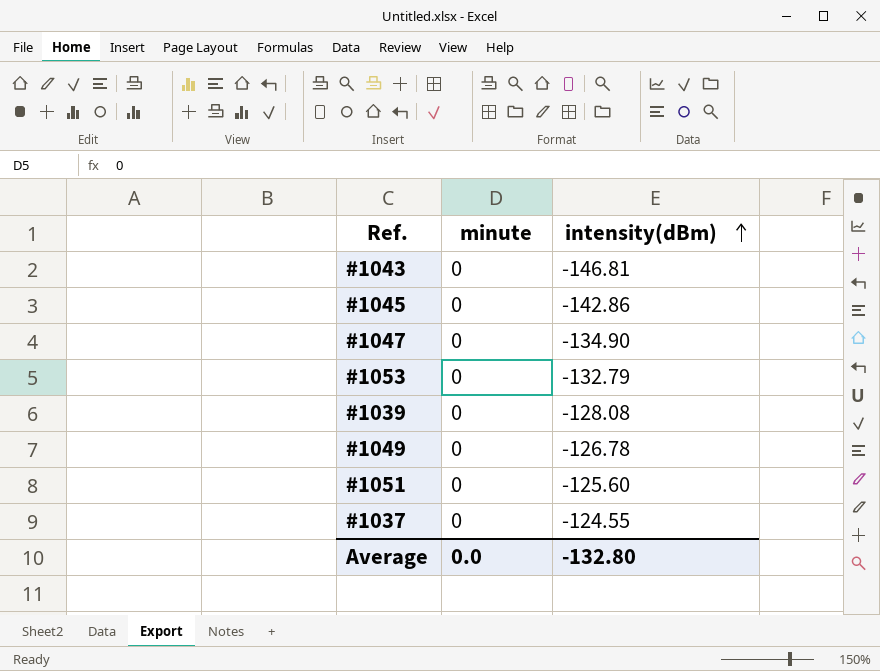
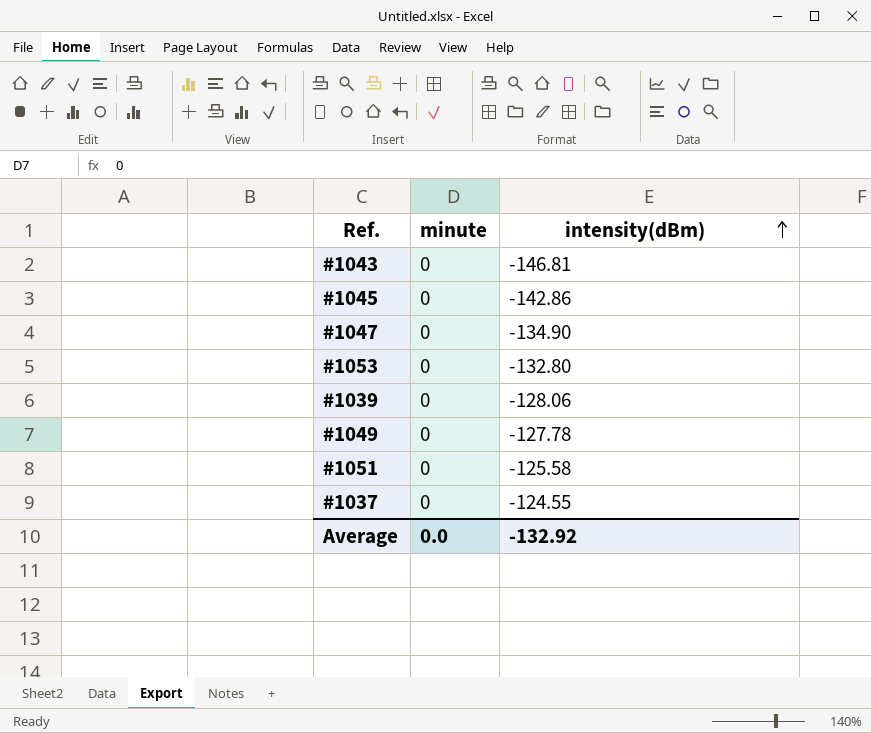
#1053 | intensity(dBm): -132.79 -> -132.80
#1039 | intensity(dBm): -128.08 -> -128.06
#1049 | intensity(dBm): -126.78 -> -127.78
#1051 | intensity(dBm): -125.60 -> -125.58
Average | intensity(dBm): -132.80 -> -132.92

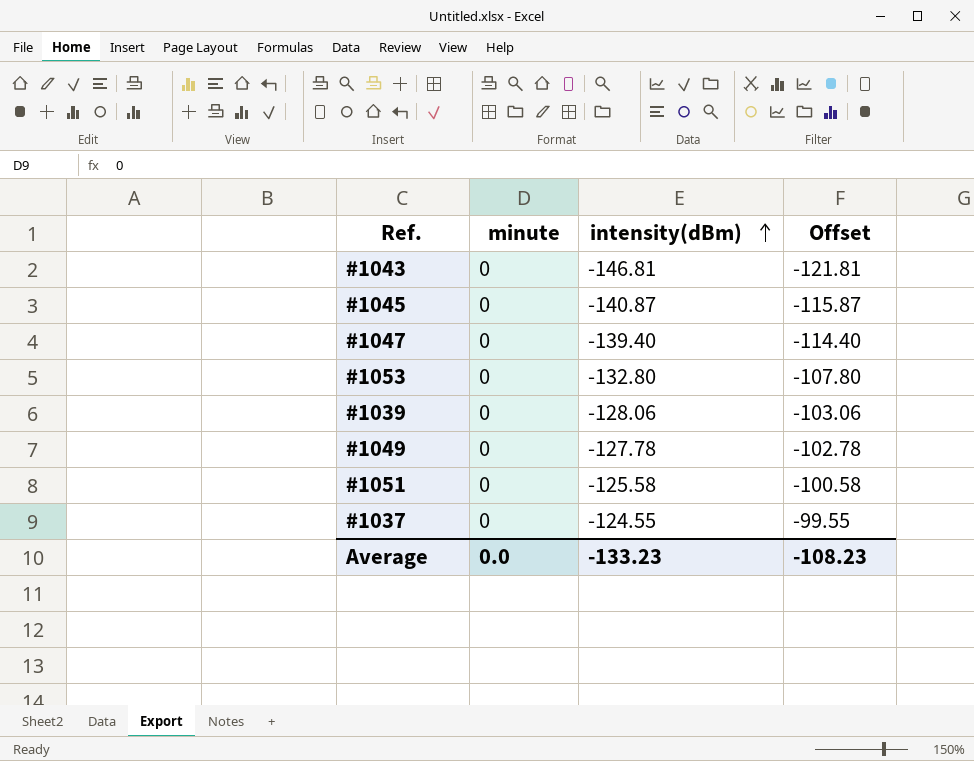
column Offset | formula: none -> [intensity(dBm)] + 25
#1045 | intensity(dBm): -142.86 -> -140.87
#1047 | intensity(dBm): -134.90 -> -139.40
Average | intensity(dBm): -132.92 -> -133.23

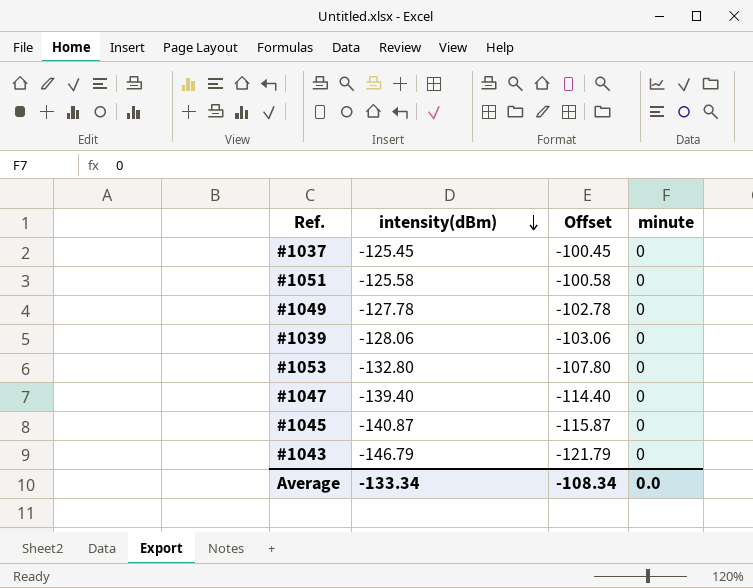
row order: intensity(dBm) ascending -> intensity(dBm) descending
column minute | position: 2 -> 4
#1037 | intensity(dBm): -124.55 -> -125.45
#1037 | Offset: -99.55 -> -100.45
#1043 | intensity(dBm): -146.81 -> -146.79
#1043 | Offset: -121.81 -> -121.79
Average | intensity(dBm): -133.23 -> -133.34
Average | Offset: -108.23 -> -108.34

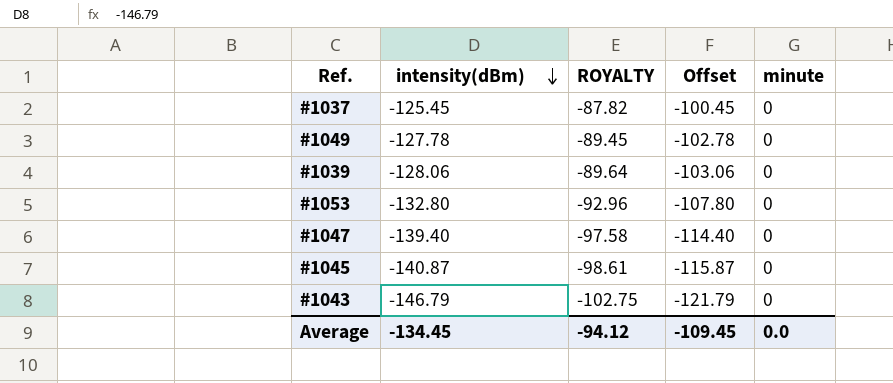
column ROYALTY | formula: none -> [intensity(dBm)] * 0.7
row #1051: -125.58 | -100.58 | 0 -> none
Average | intensity(dBm): -133.34 -> -134.45
Average | Offset: -108.34 -> -109.45

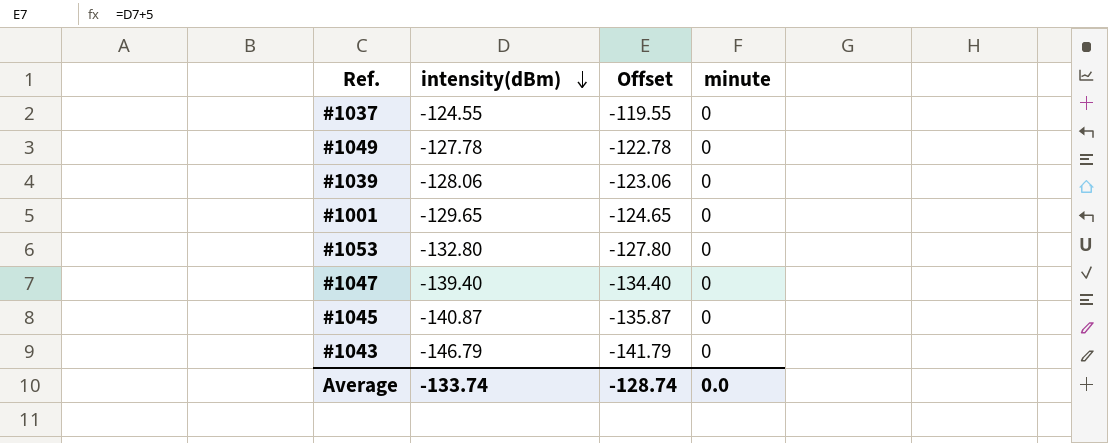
column ROYALTY | formula: [intensity(dBm)] * 0.7 -> none
column Offset | formula: [intensity(dBm)] + 25 -> [intensity(dBm)] + 5
#1037 | intensity(dBm): -125.45 -> -124.55
row #1001: none -> -129.65 | -124.65 | 0
Average | intensity(dBm): -134.45 -> -133.74
Average | Offset: -109.45 -> -128.74

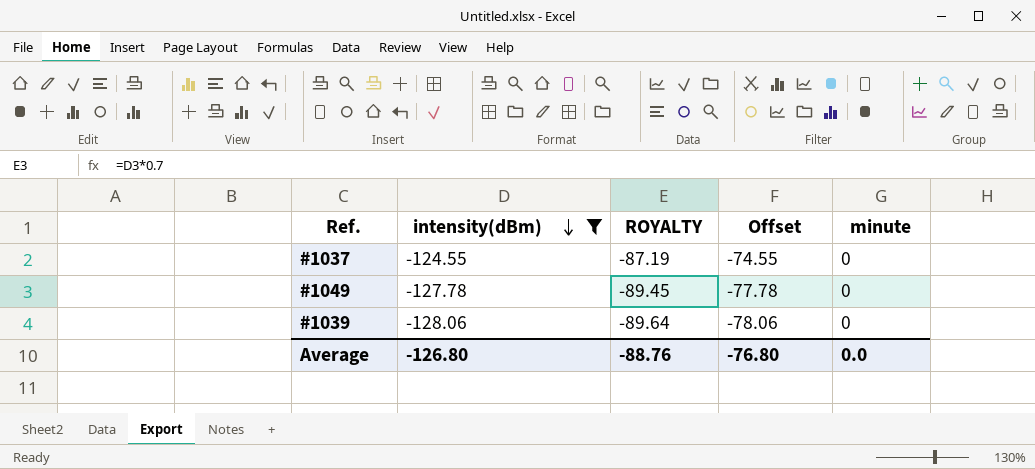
filter: none -> intensity(dBm) >= -128.06
column ROYALTY | formula: none -> [intensity(dBm)] * 0.7
column Offset | formula: [intensity(dBm)] + 5 -> [intensity(dBm)] + 50
Average | intensity(dBm): -133.74 -> -126.80
Average | Offset: -128.74 -> -76.80

